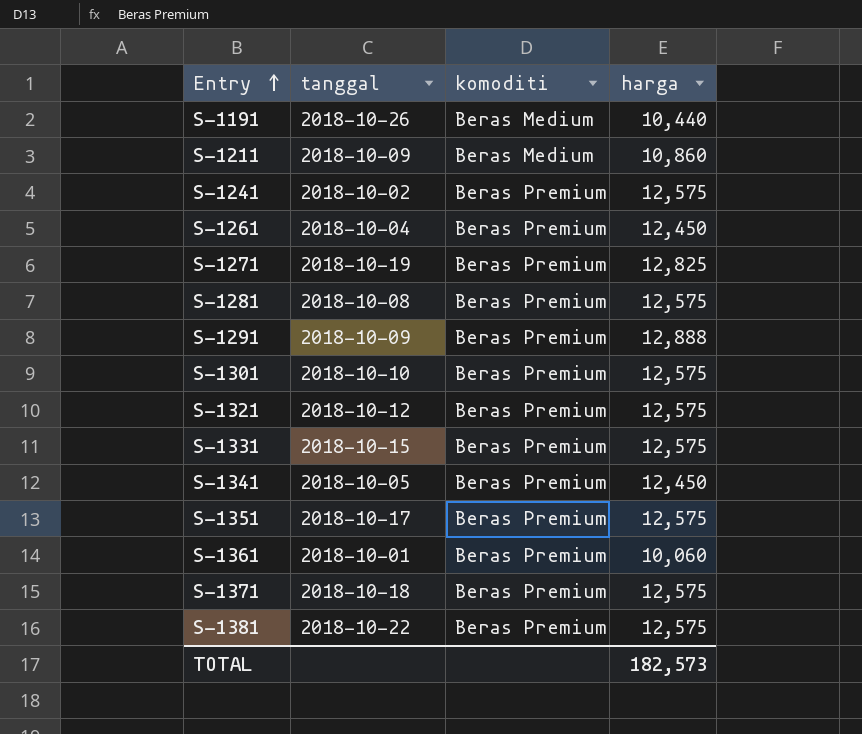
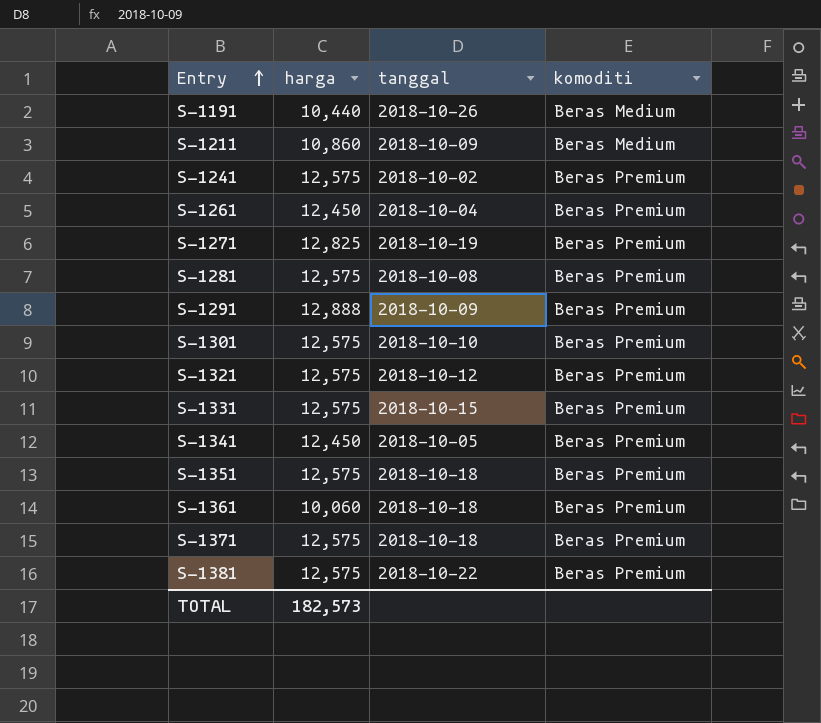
column harga | position: 4 -> 2
S-1351 | tanggal: 2018-10-17 -> 2018-10-18
S-1361 | tanggal: 2018-10-01 -> 2018-10-18

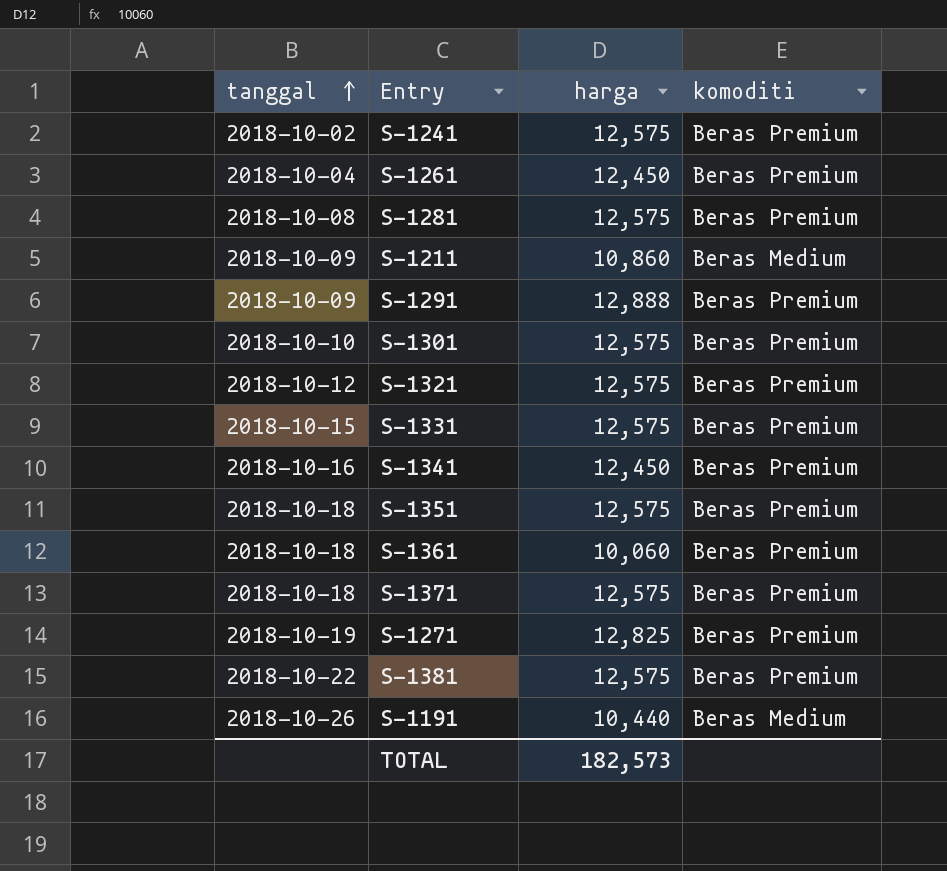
row order: Entry ascending -> tanggal ascending
column tanggal | position: 3 -> 1
S-1341 | tanggal: 2018-10-05 -> 2018-10-16

